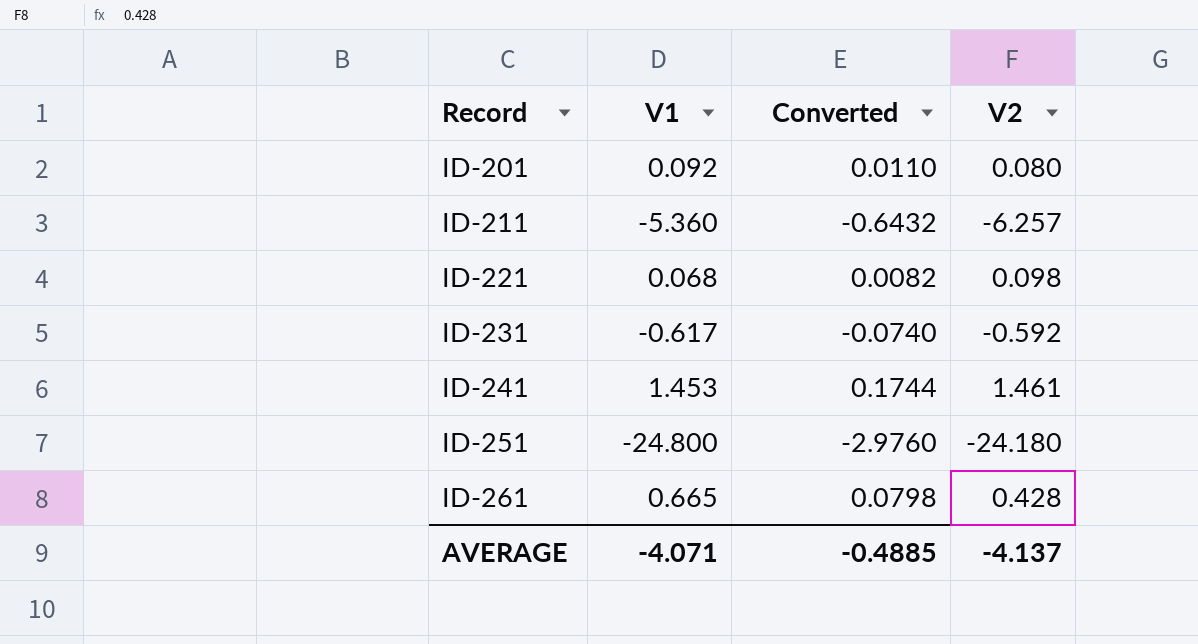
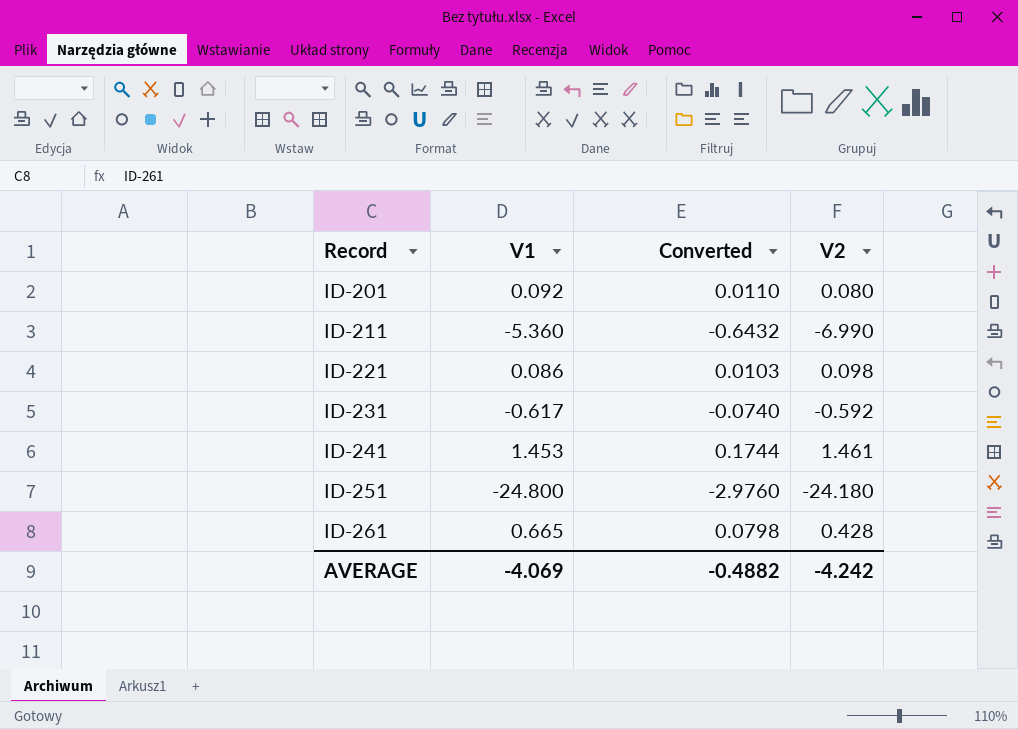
ID-211 | V2: -6.257 -> -6.990
ID-221 | V1: 0.068 -> 0.086
ID-221 | Converted: 0.0082 -> 0.0103
AVERAGE | V1: -4.071 -> -4.069
AVERAGE | Converted: -0.4885 -> -0.4882
AVERAGE | V2: -4.137 -> -4.242

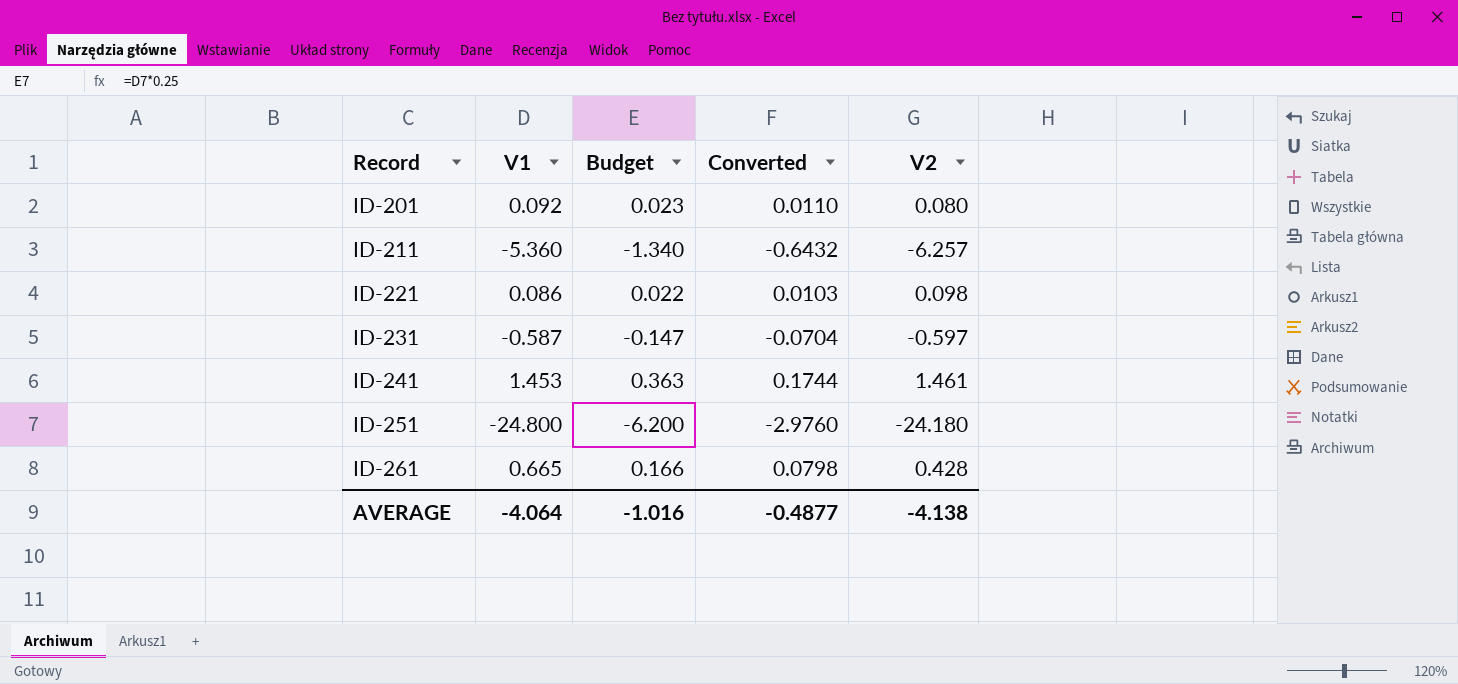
column Budget | formula: none -> [V1] * 0.25
ID-211 | V2: -6.990 -> -6.257
ID-231 | V1: -0.617 -> -0.587
ID-231 | Converted: -0.0740 -> -0.0704
ID-231 | V2: -0.592 -> -0.597
AVERAGE | V1: -4.069 -> -4.064
AVERAGE | Converted: -0.4882 -> -0.4877
AVERAGE | V2: -4.242 -> -4.138

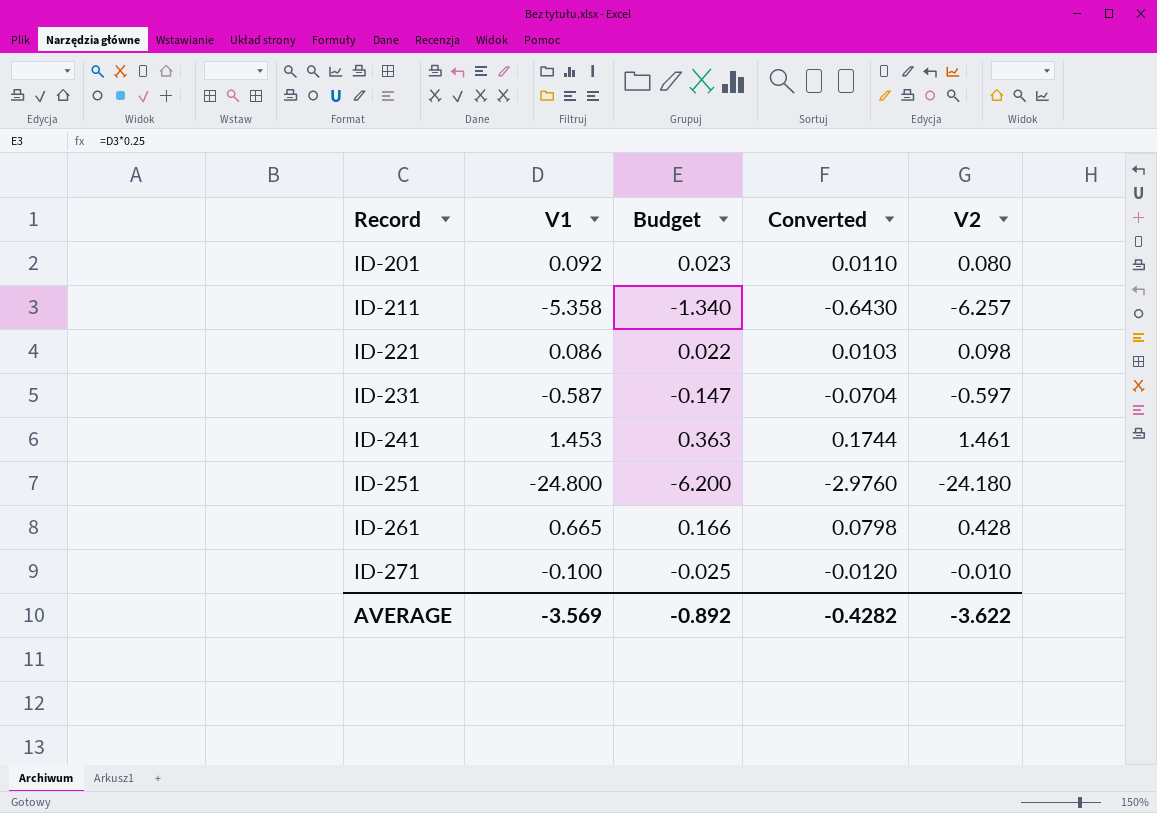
ID-211 | V1: -5.360 -> -5.358
ID-211 | Converted: -0.6432 -> -0.6430
row ID-271: none -> -0.100 | -0.025 | -0.0120 | -0.010
AVERAGE | V1: -4.064 -> -3.569
AVERAGE | Budget: -1.016 -> -0.892
AVERAGE | Converted: -0.4877 -> -0.4282
AVERAGE | V2: -4.138 -> -3.622

